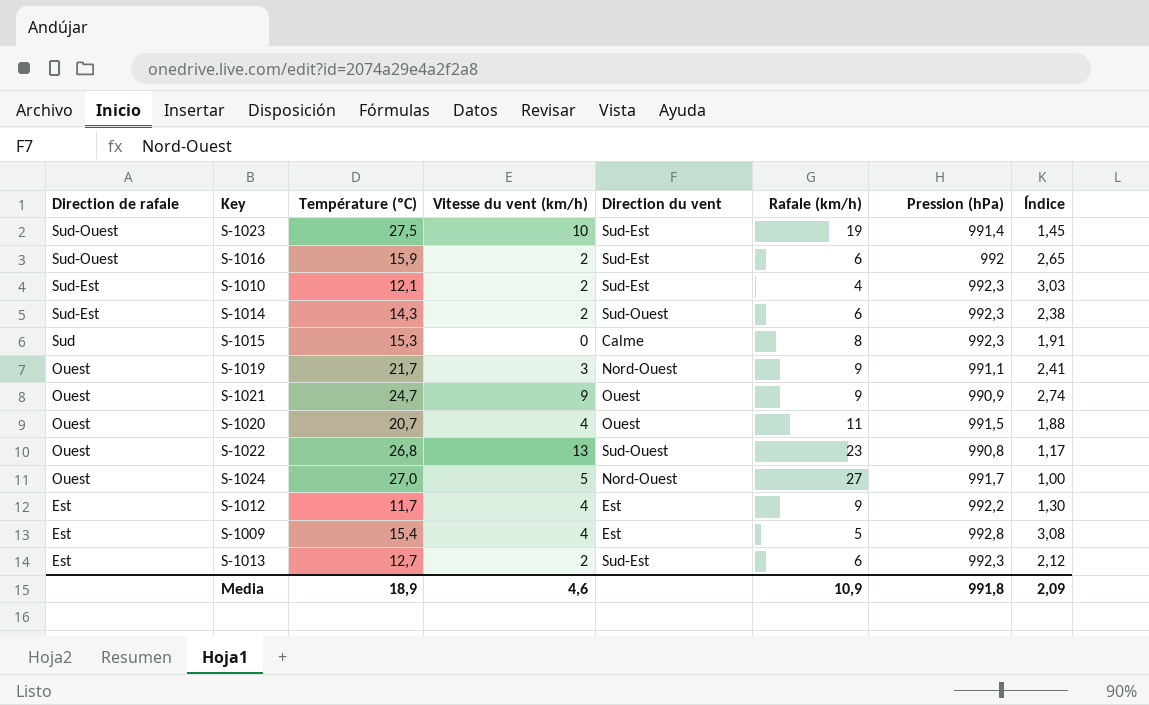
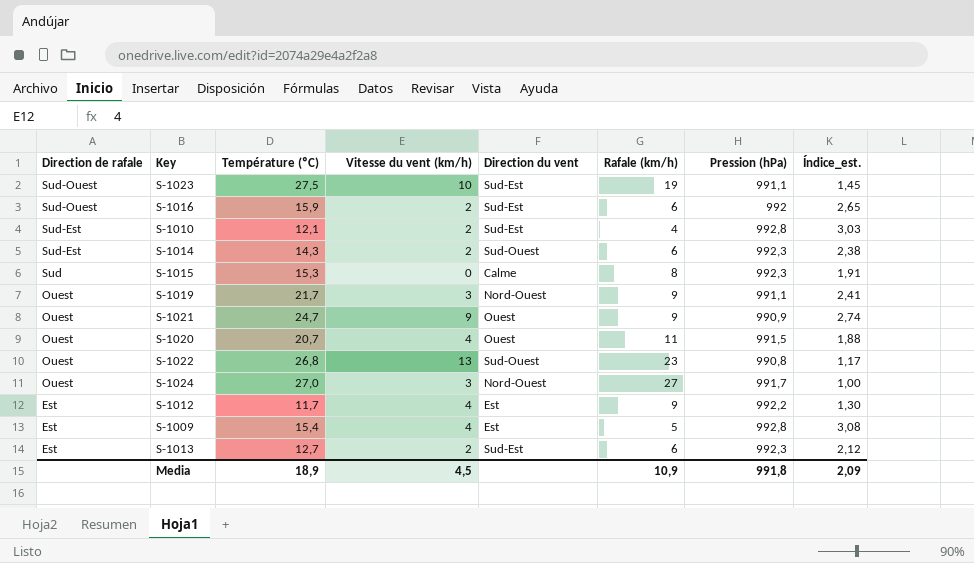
column name: Índice -> Índice_est.
S-1023 | Pression (hPa): 991,4 -> 991,1
S-1010 | Pression (hPa): 992,3 -> 992,8
S-1024 | Vitesse du vent (km/h): 5 -> 3
Media | Vitesse du vent (km/h): 4,6 -> 4,5

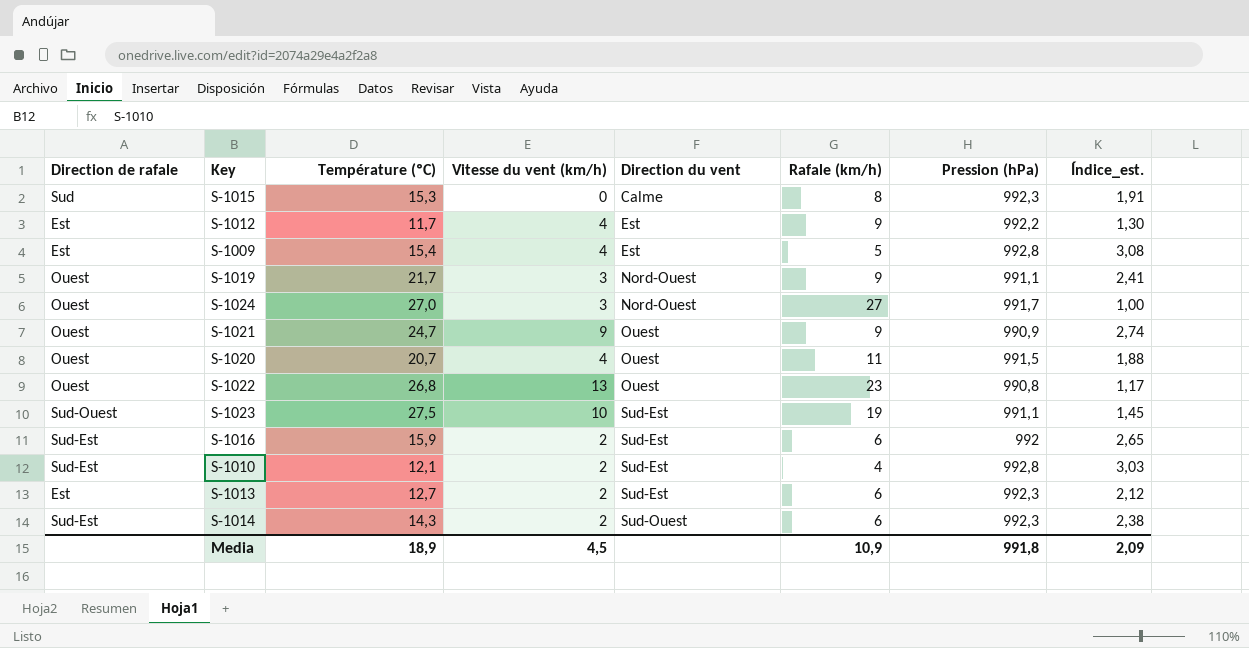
row order: Direction de rafale descending -> Direction du vent ascending
S-1022 | Direction du vent: Sud-Ouest -> Ouest
S-1016 | Direction de rafale: Sud-Ouest -> Sud-Est

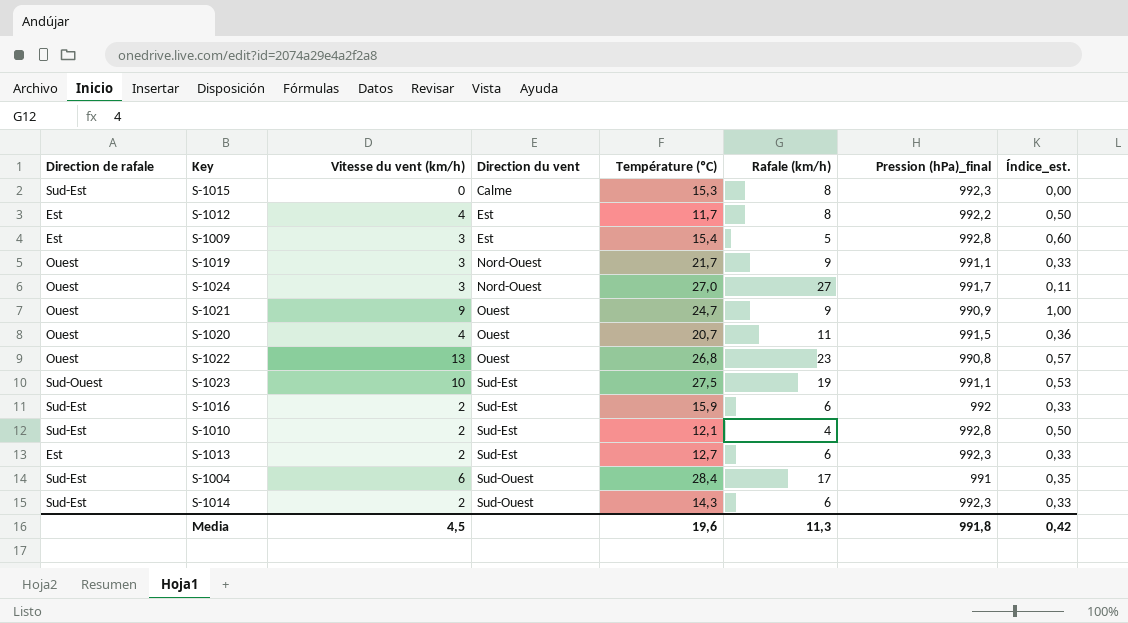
column Température (ºC) | position: 3 -> 5
column name: Pression (hPa) -> Pression (hPa)_final
column Índice_est. | formula: [Température (ºC)] / [Rafale (km/h)] -> [Vitesse du vent (km/h)] / [Rafale (km/h)]
S-1015 | Direction de rafale: Sud -> Sud-Est
S-1012 | Rafale (km/h): 9 -> 8
S-1009 | Vitesse du vent (km/h): 4 -> 3
row S-1004: none -> Sud-Est | 6 | Sud-Ouest | 28,4 | 17 | 991 | 0,35
Media | Température (ºC): 18,9 -> 19,6
Media | Rafale (km/h): 10,9 -> 11,3
Media | Índice_est.: 2,09 -> 0,42

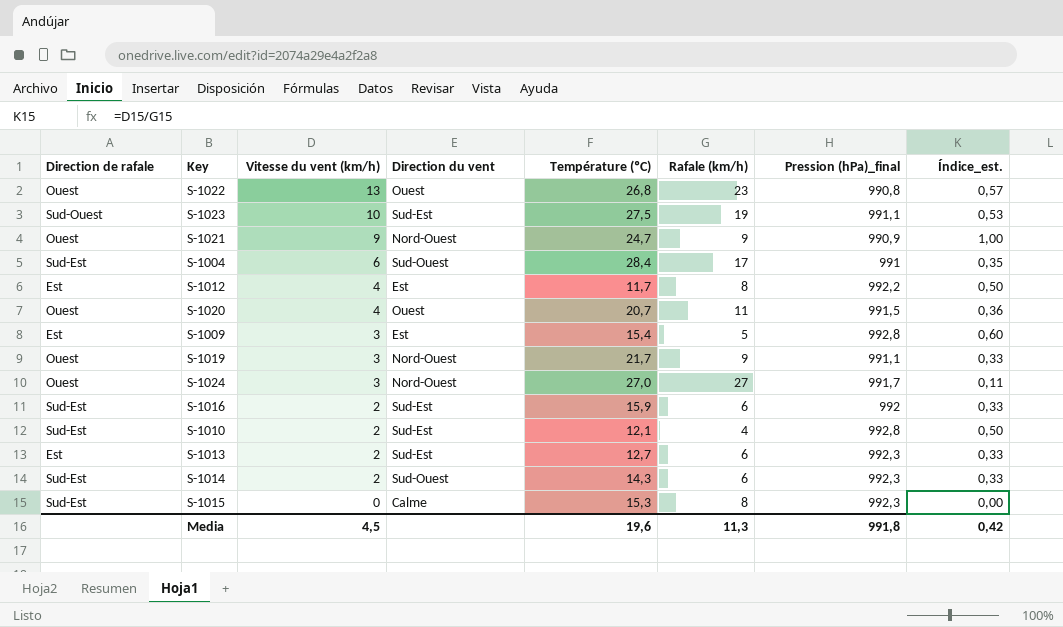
row order: Direction du vent ascending -> Vitesse du vent (km/h) descending
S-1021 | Direction du vent: Ouest -> Nord-Ouest

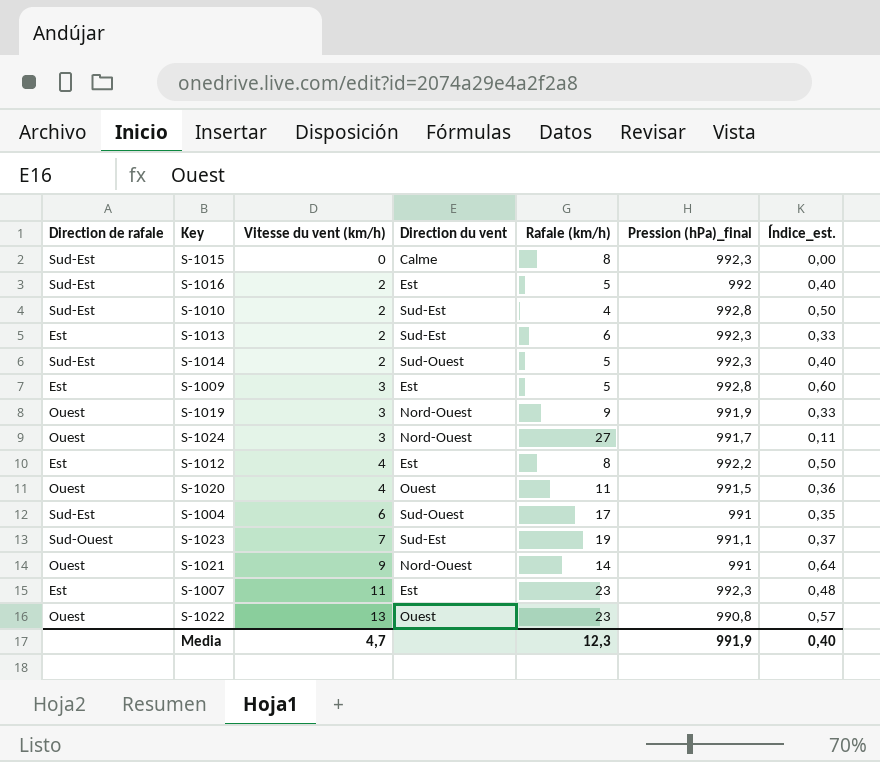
row order: Vitesse du vent (km/h) descending -> Vitesse du vent (km/h) ascending
column Température (ºC) | position: 5 -> none
S-1016 | Direction du vent: Sud-Est -> Est
S-1016 | Rafale (km/h): 6 -> 5
S-1016 | Índice_est.: 0,33 -> 0,40
S-1014 | Rafale (km/h): 6 -> 5
S-1014 | Índice_est.: 0,33 -> 0,40
S-1019 | Pression (hPa)_final: 991,1 -> 991,9
S-1023 | Vitesse du vent (km/h): 10 -> 7
S-1023 | Índice_est.: 0,53 -> 0,37
S-1021 | Rafale (km/h): 9 -> 14
S-1021 | Pression (hPa)_final: 990,9 -> 991
S-1021 | Índice_est.: 1,00 -> 0,64
row S-1007: none -> Est | 11 | Est | 23 | 992,3 | 0,48
Media | Vitesse du vent (km/h): 4,5 -> 4,7
Media | Rafale (km/h): 11,3 -> 12,3
Media | Pression (hPa)_final: 991,8 -> 991,9
Media | Índice_est.: 0,42 -> 0,40

